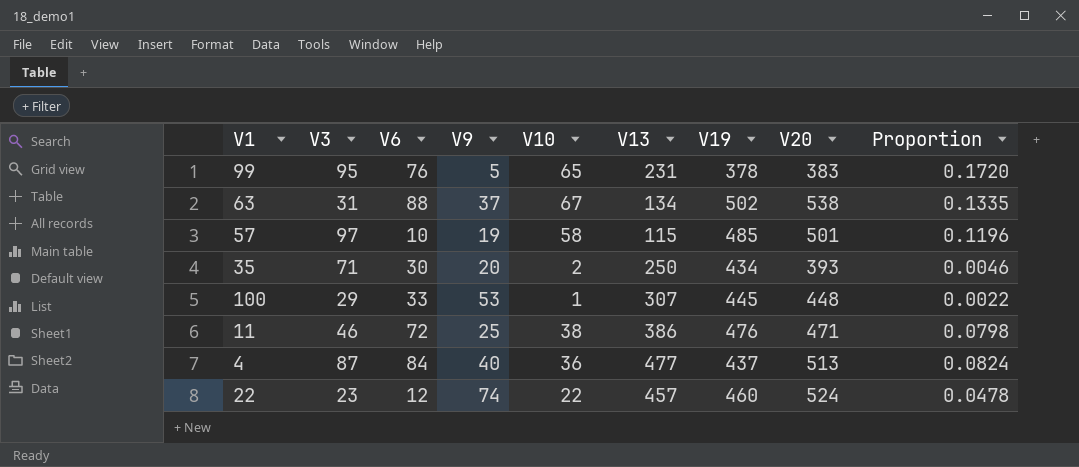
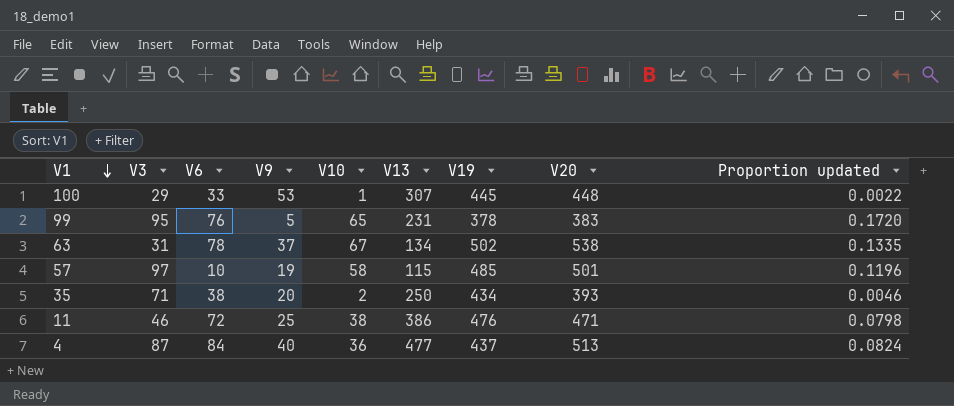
row order: none -> V1 descending
column name: Proportion -> Proportion updated
row 22: 23 | 12 | 74 | 22 | 457 | 460 | 524 | 0.0478 -> none
63 | V6: 88 -> 78
35 | V6: 30 -> 38

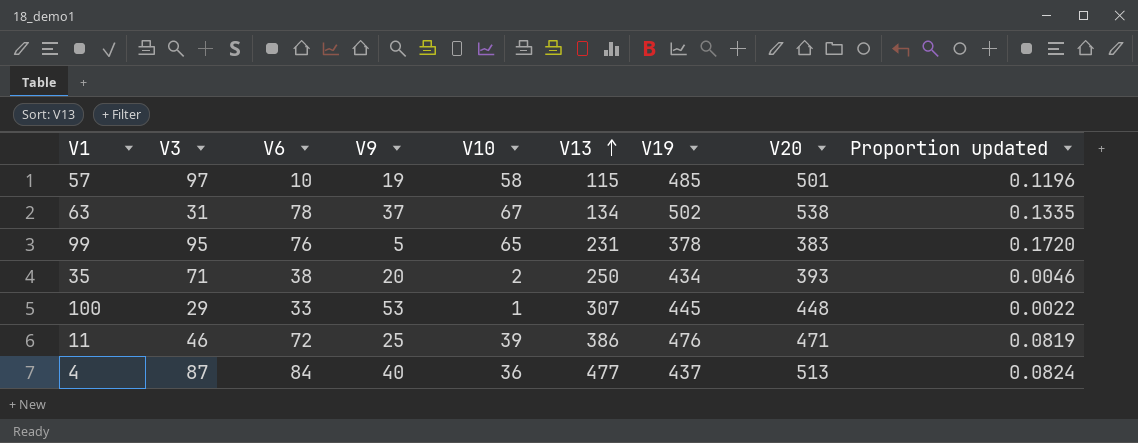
row order: V1 descending -> V13 ascending
11 | V10: 38 -> 39
11 | Proportion updated: 0.0798 -> 0.0819

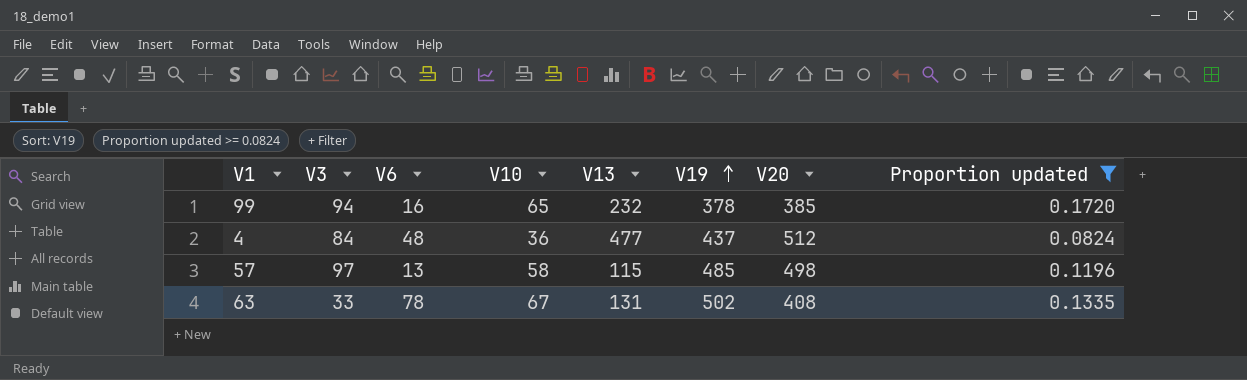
filter: none -> Proportion updated >= 0.0824
row order: V13 ascending -> V19 ascending
column V9 | position: 4 -> none
99 | V3: 95 -> 94
99 | V6: 76 -> 16
99 | V13: 231 -> 232
99 | V20: 383 -> 385
4 | V3: 87 -> 84
4 | V6: 84 -> 48
4 | V20: 513 -> 512
57 | V6: 10 -> 13
57 | V20: 501 -> 498
63 | V3: 31 -> 33
63 | V13: 134 -> 131
63 | V20: 538 -> 408

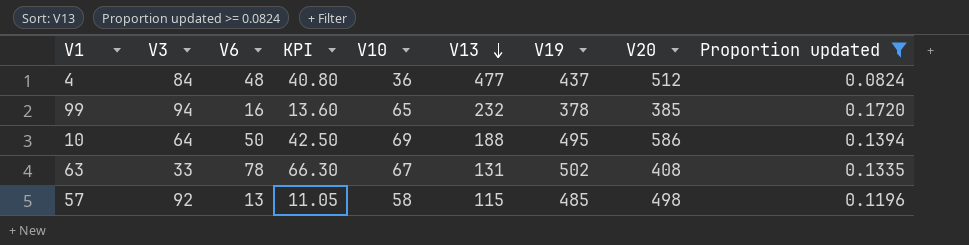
row order: V19 ascending -> V13 descending
column KPI | formula: none -> [V6] * 0.85
row 10: none -> 64 | 50 | 42.50 | 69 | 188 | 495 | 586 | 0.1394
57 | V3: 97 -> 92

